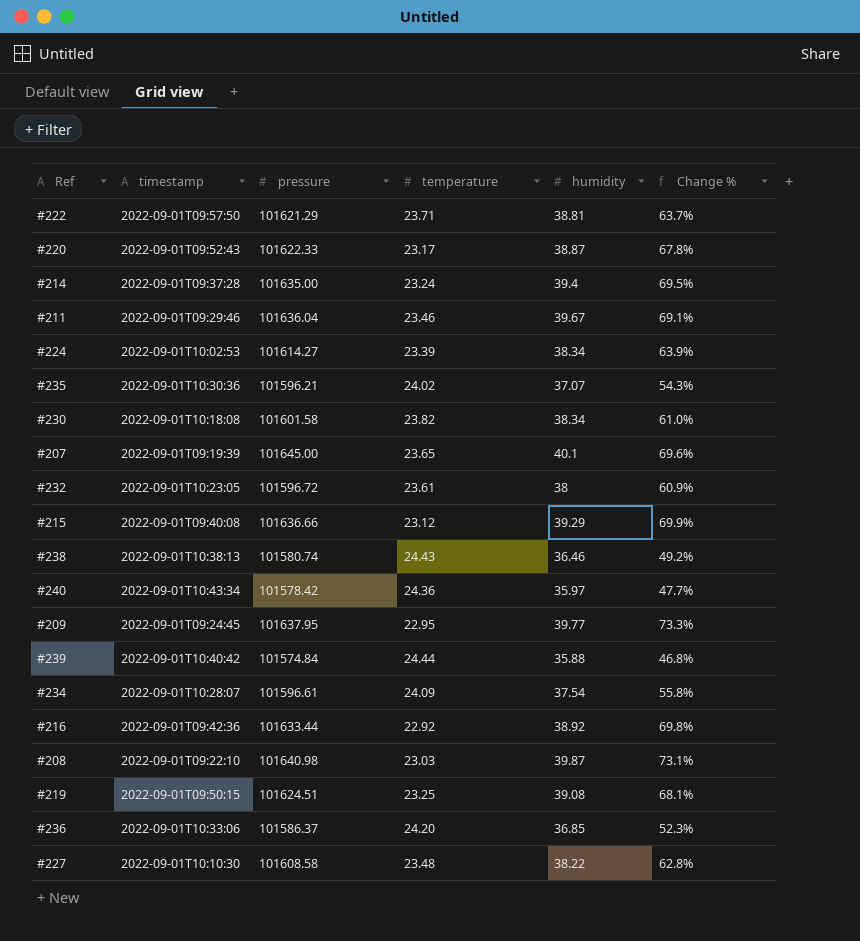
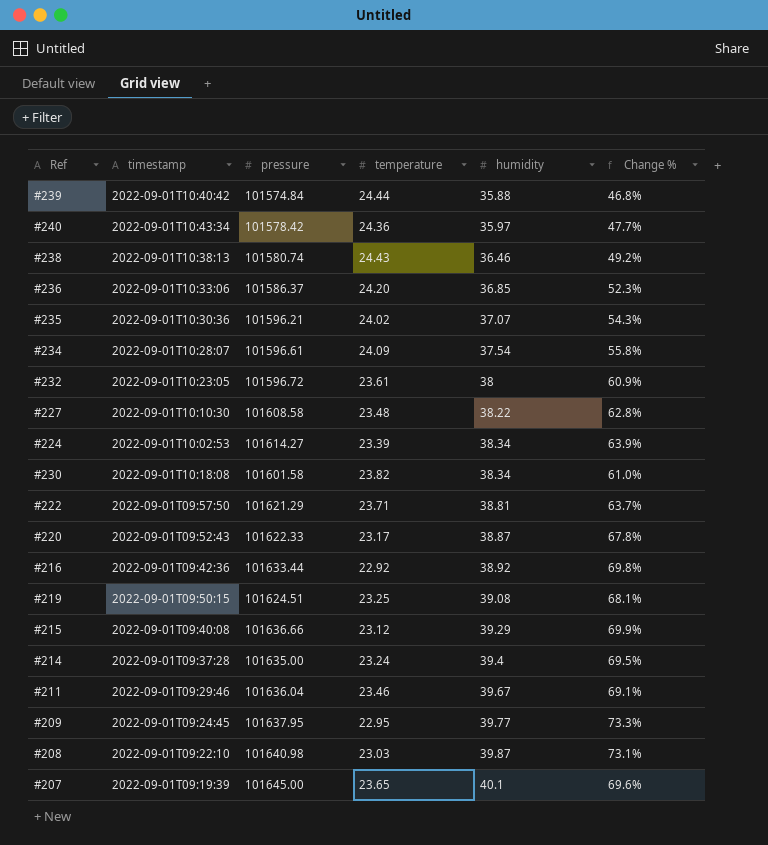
row order: none -> humidity ascending

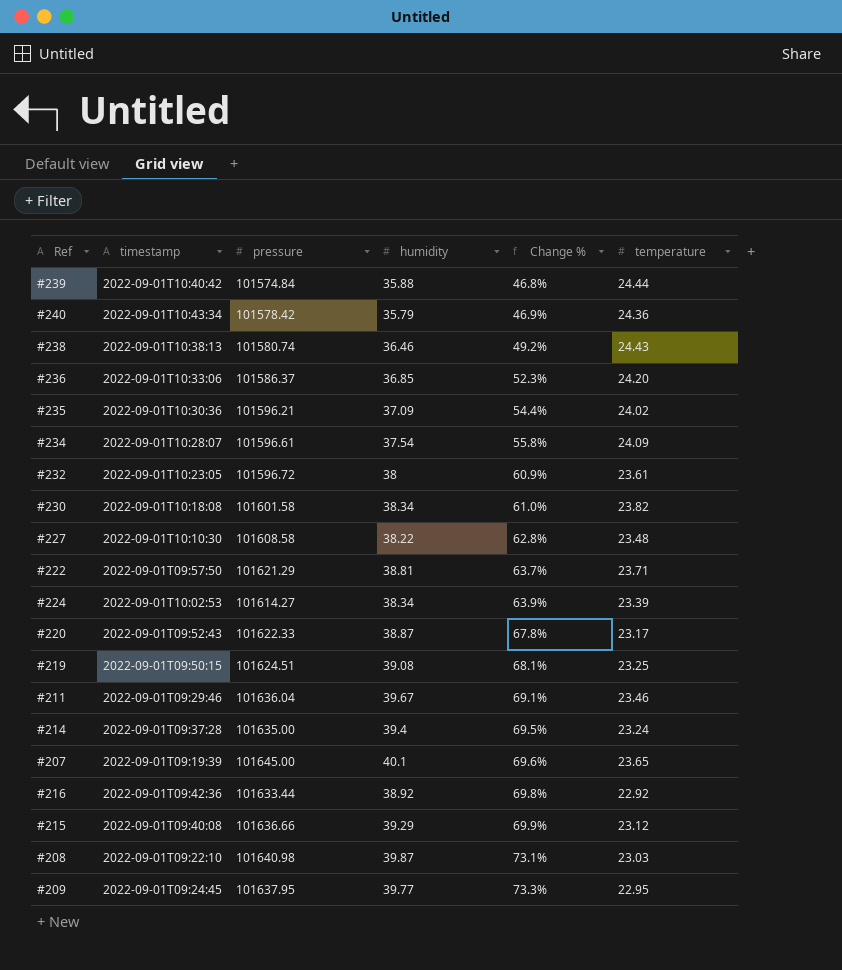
row order: humidity ascending -> Change % ascending
column temperature | position: 4 -> 6
#240 | humidity: 35.97 -> 35.79
#240 | Change %: 47.7% -> 46.9%
#235 | humidity: 37.07 -> 37.09
#235 | Change %: 54.3% -> 54.4%

